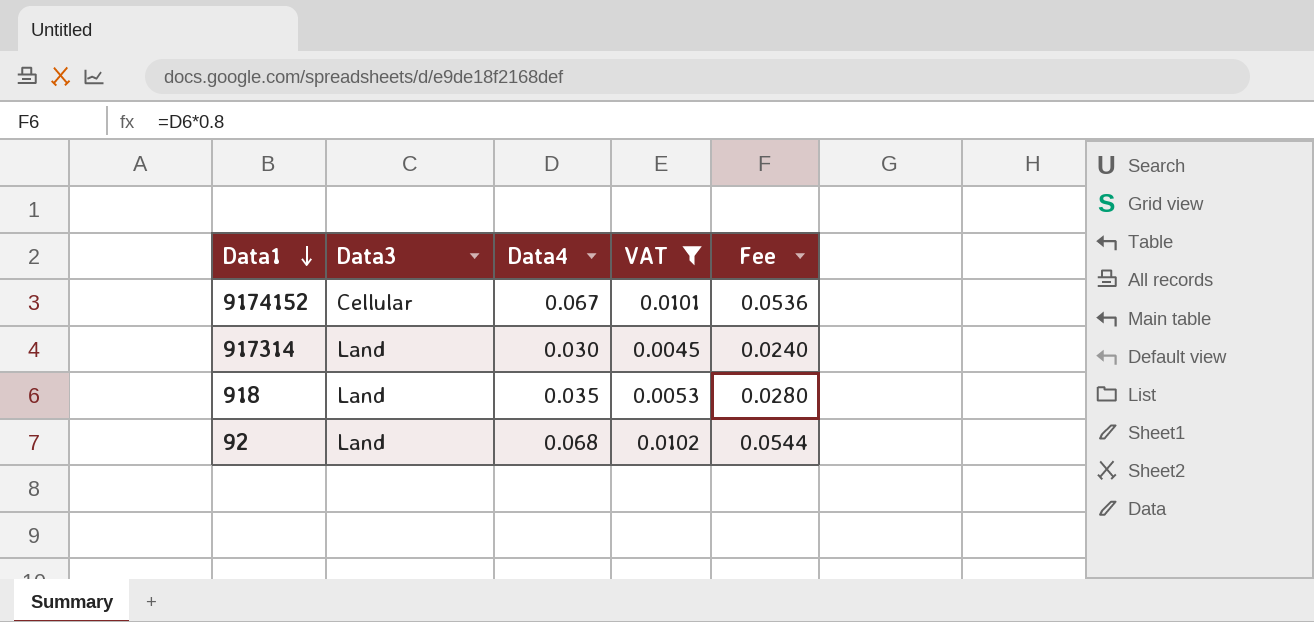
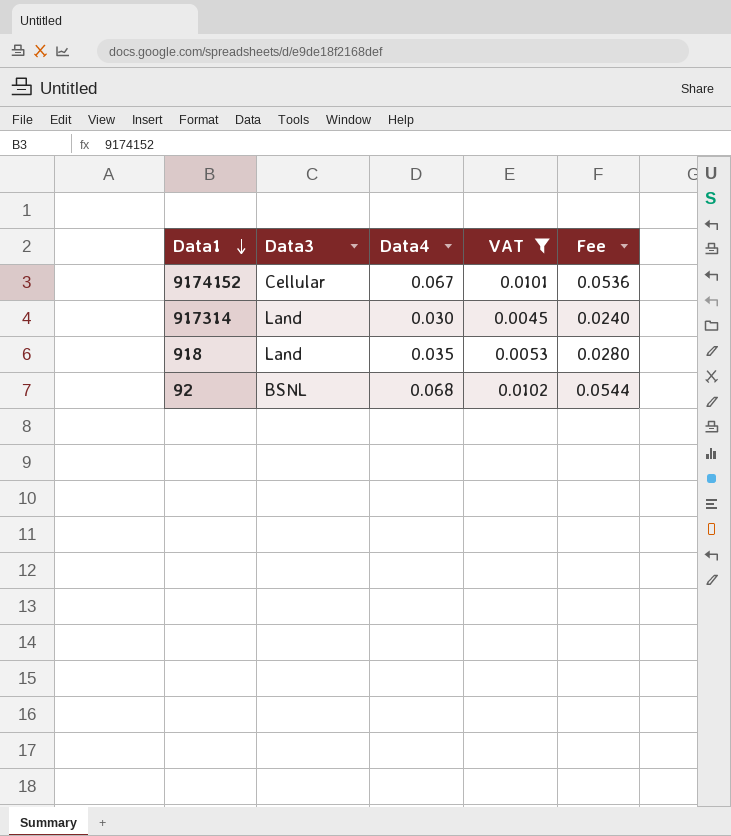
92 | Data3: Land -> BSNL

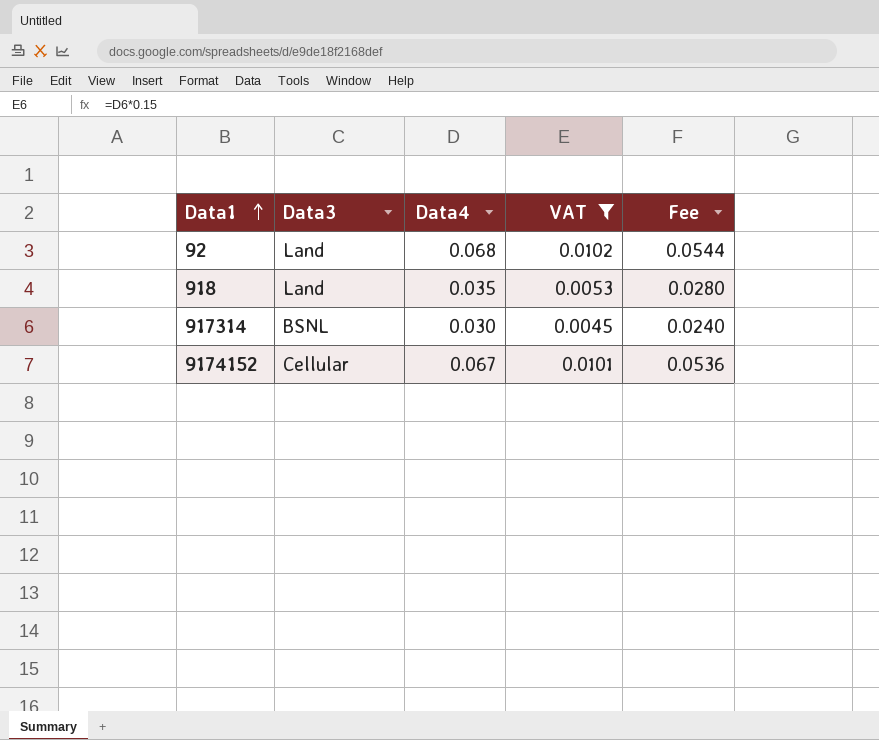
row order: Data1 descending -> Data1 ascending
92 | Data3: BSNL -> Land
917314 | Data3: Land -> BSNL

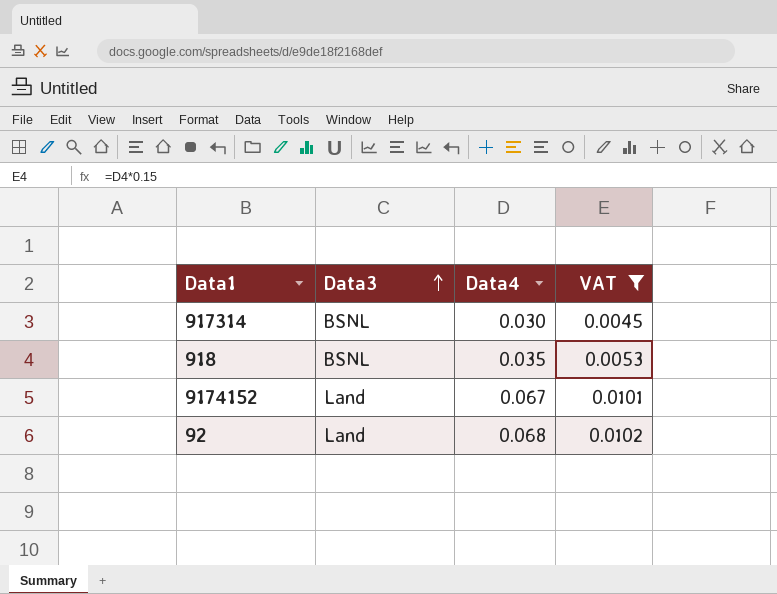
row order: Data1 ascending -> Data3 ascending
column Fee | formula: [Data4] * 0.8 -> none
918 | Data3: Land -> BSNL
9174152 | Data3: Cellular -> Land

